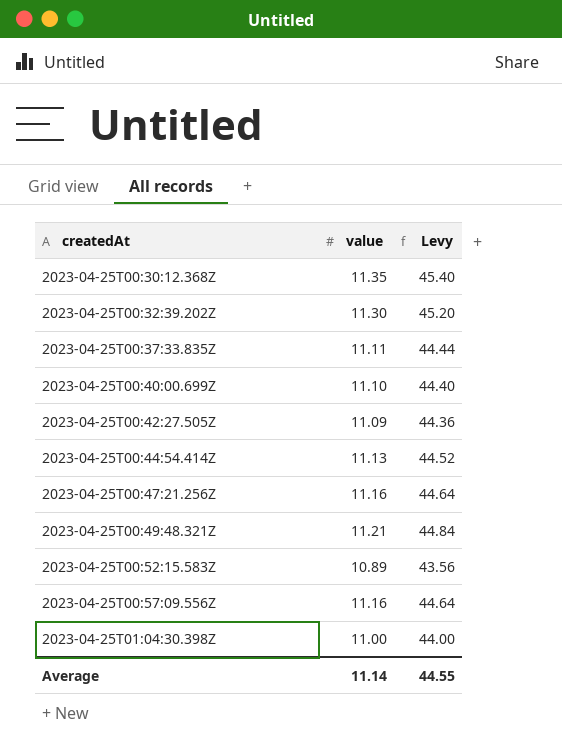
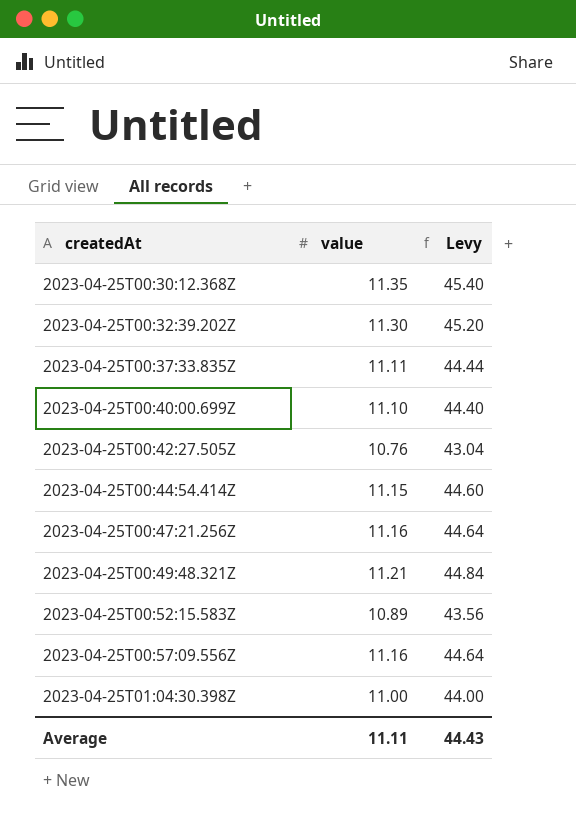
2023-04-25T00:42:27.505Z | value: 11.09 -> 10.76
2023-04-25T00:42:27.505Z | Levy: 44.36 -> 43.04
2023-04-25T00:44:54.414Z | value: 11.13 -> 11.15
2023-04-25T00:44:54.414Z | Levy: 44.52 -> 44.60
Average | value: 11.14 -> 11.11
Average | Levy: 44.55 -> 44.43

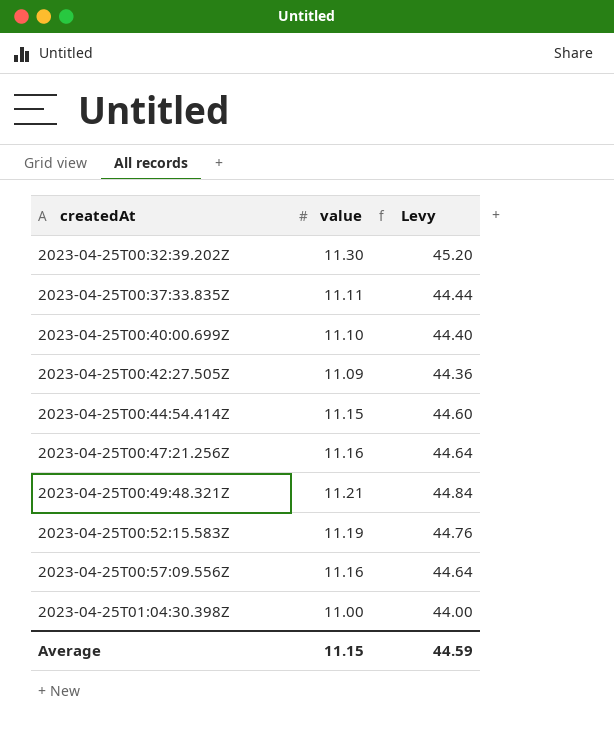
row 2023-04-25T00:30:12.368Z: 11.35 | 45.40 -> none
2023-04-25T00:42:27.505Z | value: 10.76 -> 11.09
2023-04-25T00:42:27.505Z | Levy: 43.04 -> 44.36
2023-04-25T00:52:15.583Z | value: 10.89 -> 11.19
2023-04-25T00:52:15.583Z | Levy: 43.56 -> 44.76
Average | value: 11.11 -> 11.15
Average | Levy: 44.43 -> 44.59

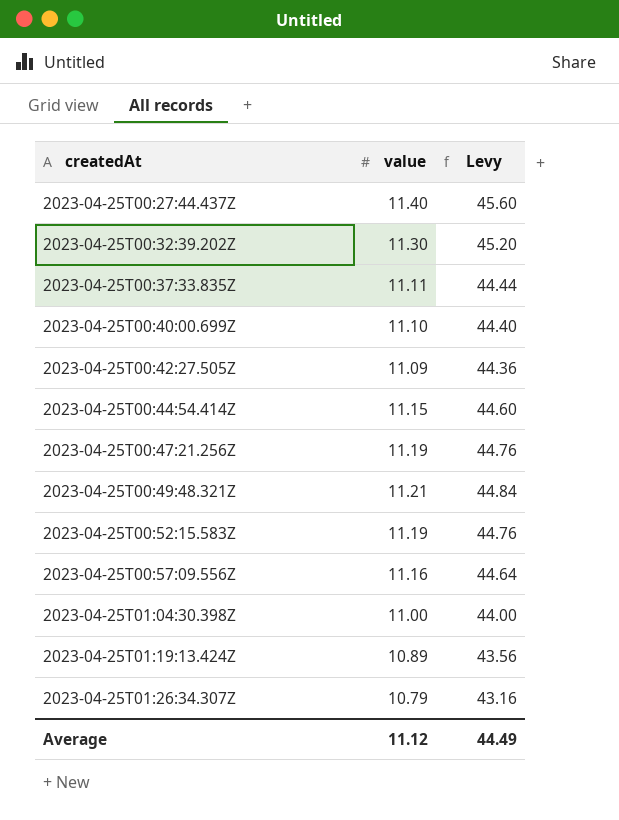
row 2023-04-25T00:27:44.437Z: none -> 11.40 | 45.60
2023-04-25T00:47:21.256Z | value: 11.16 -> 11.19
2023-04-25T00:47:21.256Z | Levy: 44.64 -> 44.76
row 2023-04-25T01:19:13.424Z: none -> 10.89 | 43.56
row 2023-04-25T01:26:34.307Z: none -> 10.79 | 43.16
Average | value: 11.15 -> 11.12
Average | Levy: 44.59 -> 44.49

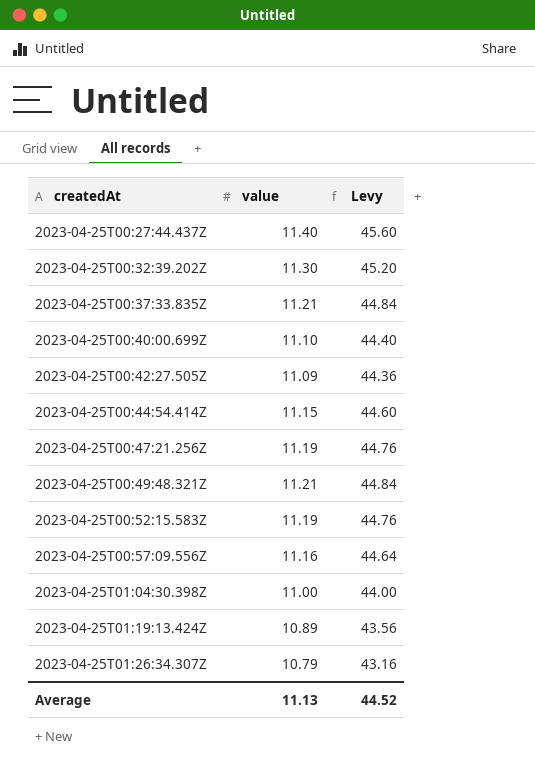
2023-04-25T00:37:33.835Z | value: 11.11 -> 11.21
2023-04-25T00:37:33.835Z | Levy: 44.44 -> 44.84
Average | value: 11.12 -> 11.13
Average | Levy: 44.49 -> 44.52

